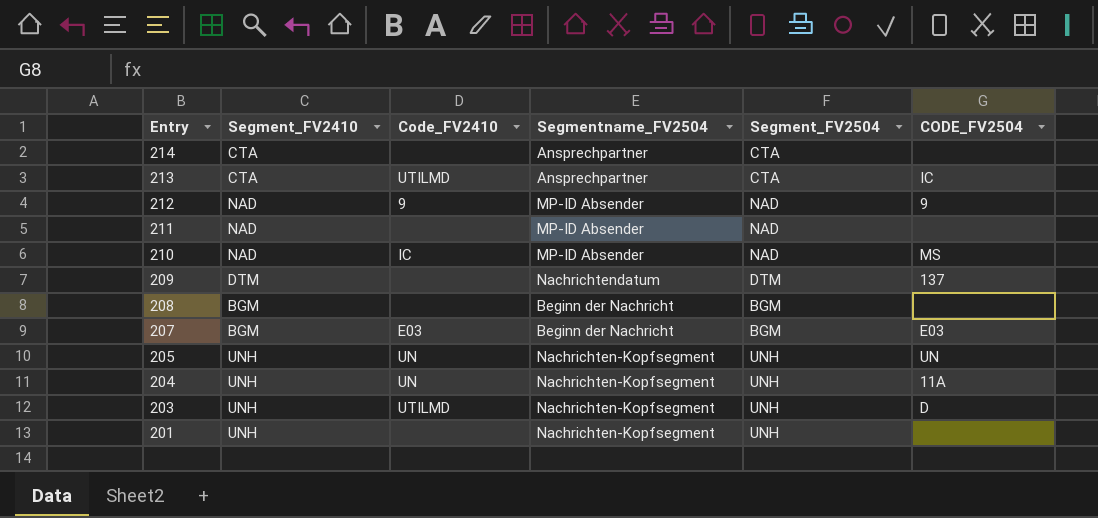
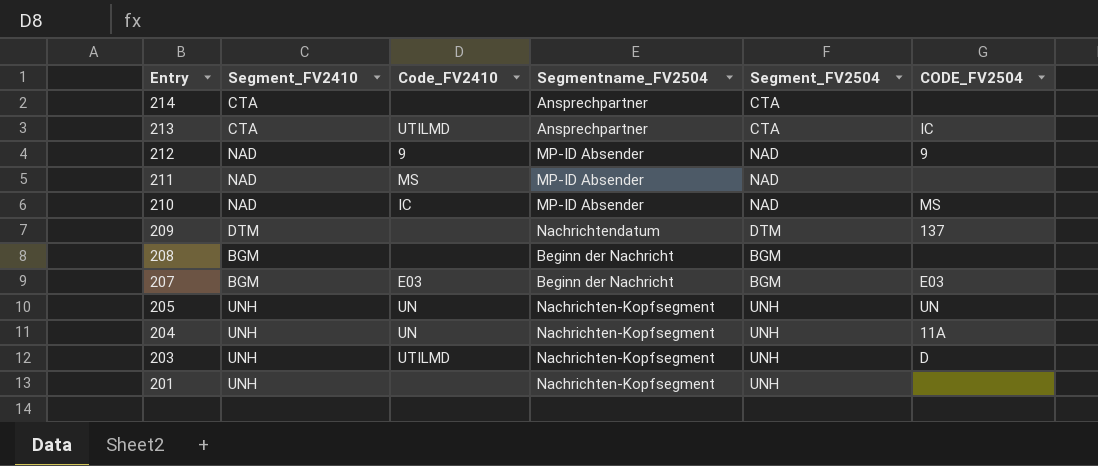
211 | Code_FV2410: none -> MS

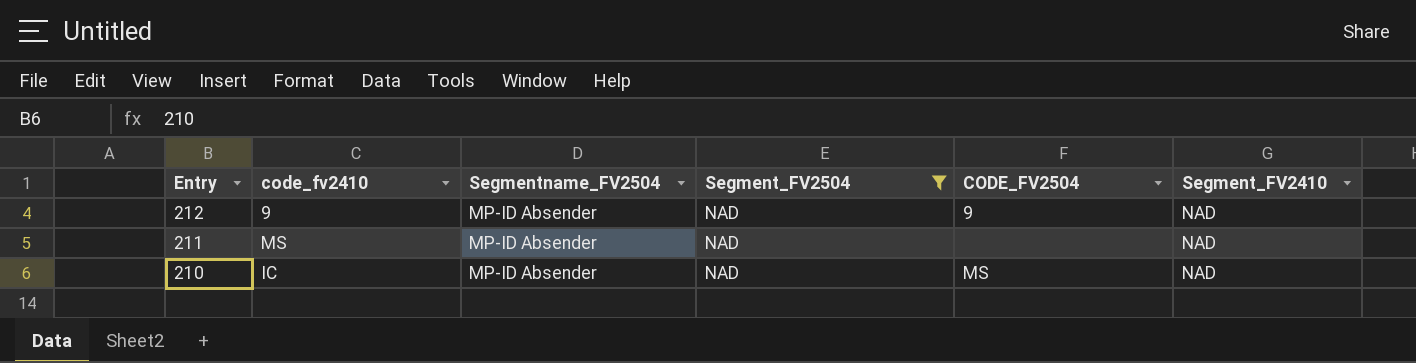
filter: none -> Segment_FV2504 = NAD
column name: Code_FV2410 -> code_fv2410
column Segment_FV2410 | position: 2 -> 6

